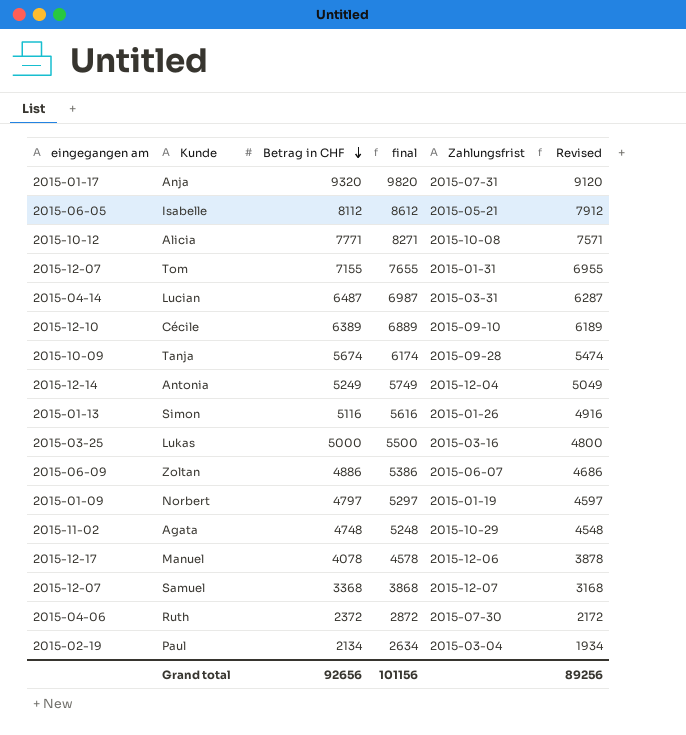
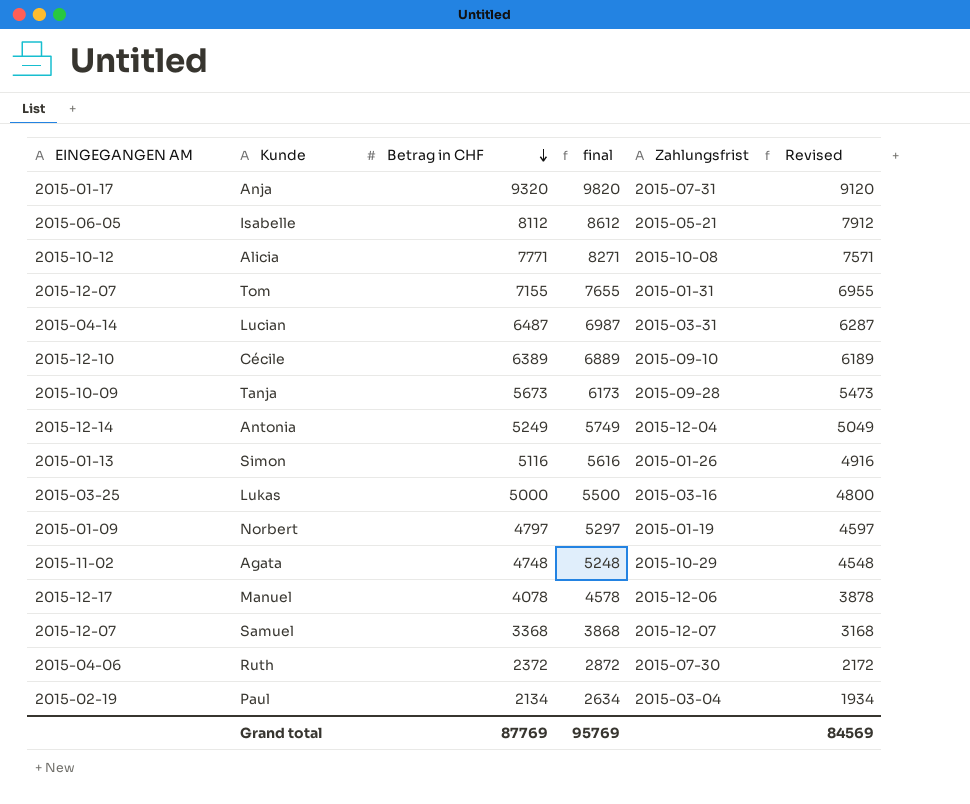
column name: eingegangen am -> EINGEGANGEN AM
row Zoltan: 2015-06-09 | 4886 | 5386 | 2015-06-07 | 4686 -> none
Tanja | Betrag in CHF: 5674 -> 5673
Tanja | final: 6174 -> 6173
Tanja | Revised: 5474 -> 5473
Grand total | Betrag in CHF: 92656 -> 87769
Grand total | final: 101156 -> 95769
Grand total | Revised: 89256 -> 84569

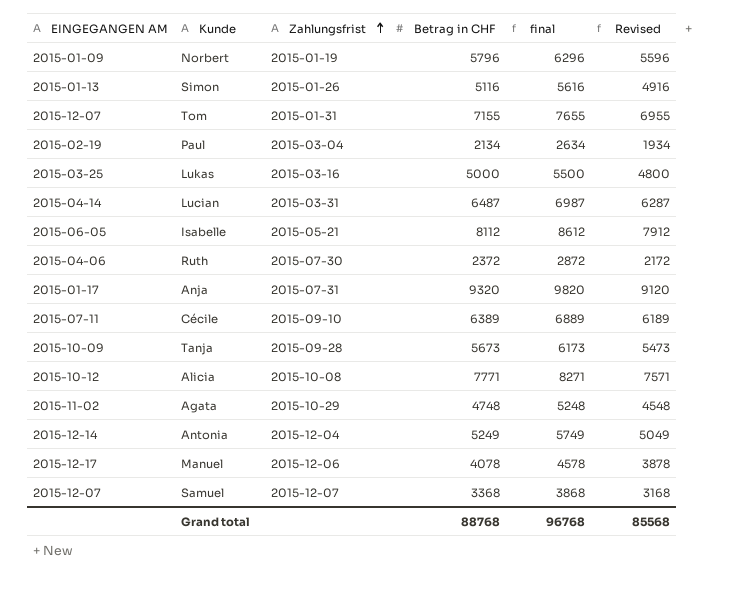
row order: Betrag in CHF descending -> Zahlungsfrist ascending
column Zahlungsfrist | position: 5 -> 3
Norbert | Betrag in CHF: 4797 -> 5796
Norbert | final: 5297 -> 6296
Norbert | Revised: 4597 -> 5596
Cécile | EINGEGANGEN AM: 2015-12-10 -> 2015-07-11
Grand total | Betrag in CHF: 87769 -> 88768
Grand total | final: 95769 -> 96768
Grand total | Revised: 84569 -> 85568

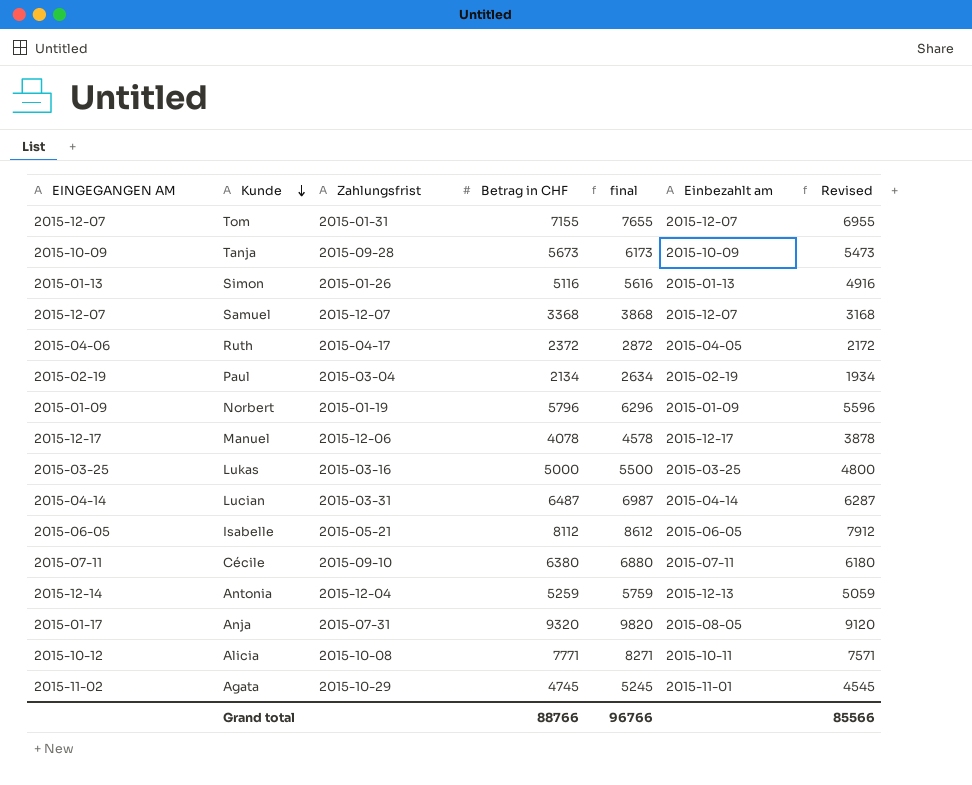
row order: Zahlungsfrist ascending -> Kunde descending
column Einbezahlt am | position: none -> 6
Ruth | Zahlungsfrist: 2015-07-30 -> 2015-04-17
Cécile | Betrag in CHF: 6389 -> 6380
Cécile | final: 6889 -> 6880
Cécile | Revised: 6189 -> 6180
Antonia | Betrag in CHF: 5249 -> 5259
Antonia | final: 5749 -> 5759
Antonia | Revised: 5049 -> 5059
Agata | Betrag in CHF: 4748 -> 4745
Agata | final: 5248 -> 5245
Agata | Revised: 4548 -> 4545
Grand total | Betrag in CHF: 88768 -> 88766
Grand total | final: 96768 -> 96766
Grand total | Revised: 85568 -> 85566

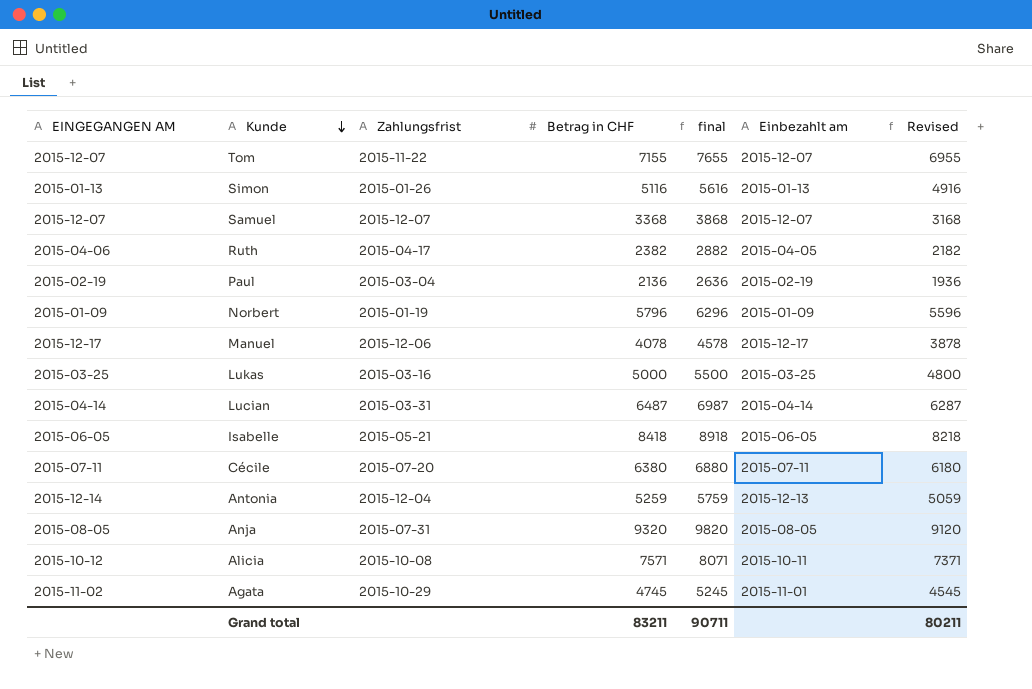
row Tanja: 2015-10-09 | 2015-09-28 | 5673 | 6173 | 2015-10-09 | 5473 -> none
Tom | Zahlungsfrist: 2015-01-31 -> 2015-11-22
Ruth | Betrag in CHF: 2372 -> 2382
Ruth | final: 2872 -> 2882
Ruth | Revised: 2172 -> 2182
Paul | Betrag in CHF: 2134 -> 2136
Paul | final: 2634 -> 2636
Paul | Revised: 1934 -> 1936
Isabelle | Betrag in CHF: 8112 -> 8418
Isabelle | final: 8612 -> 8918
Isabelle | Revised: 7912 -> 8218
Cécile | Zahlungsfrist: 2015-09-10 -> 2015-07-20
Anja | EINGEGANGEN AM: 2015-01-17 -> 2015-08-05
Alicia | Betrag in CHF: 7771 -> 7571
Alicia | final: 8271 -> 8071
Alicia | Revised: 7571 -> 7371
Grand total | Betrag in CHF: 88766 -> 83211
Grand total | final: 96766 -> 90711
Grand total | Revised: 85566 -> 80211

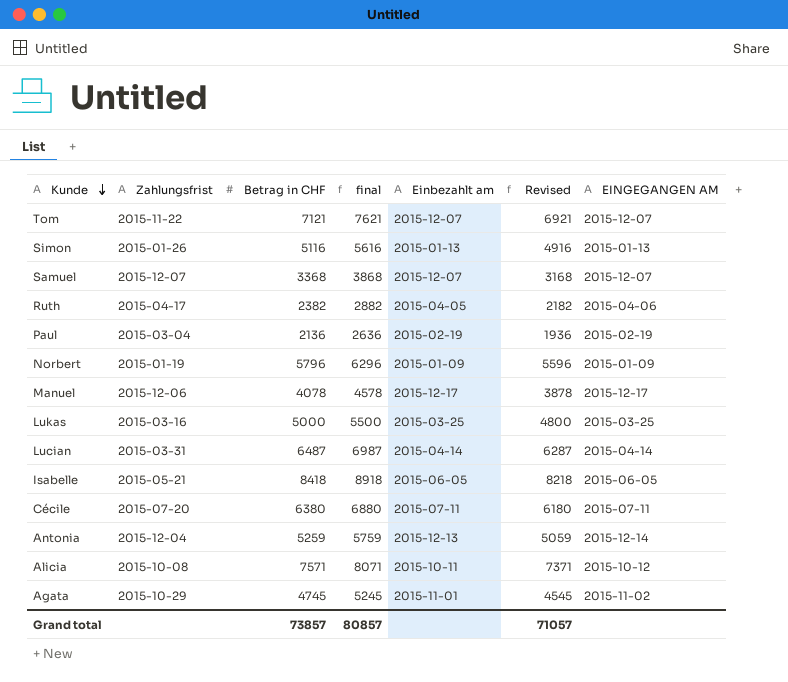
column EINGEGANGEN AM | position: 1 -> 7
row Anja: 2015-08-05 | 2015-07-31 | 9320 | 9820 | 2015-08-05 | 9120 -> none
Tom | Betrag in CHF: 7155 -> 7121
Tom | final: 7655 -> 7621
Tom | Revised: 6955 -> 6921
Grand total | Betrag in CHF: 83211 -> 73857
Grand total | final: 90711 -> 80857
Grand total | Revised: 80211 -> 71057

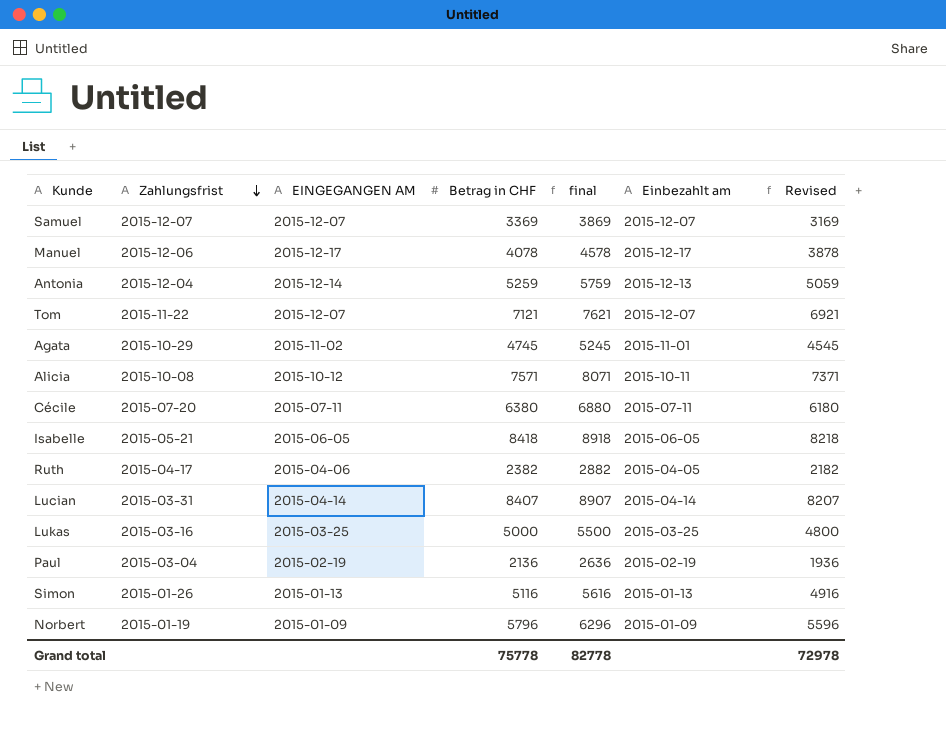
row order: Kunde descending -> Zahlungsfrist descending
column EINGEGANGEN AM | position: 7 -> 3
Samuel | Betrag in CHF: 3368 -> 3369
Samuel | final: 3868 -> 3869
Samuel | Revised: 3168 -> 3169
Lucian | Betrag in CHF: 6487 -> 8407
Lucian | final: 6987 -> 8907
Lucian | Revised: 6287 -> 8207
Grand total | Betrag in CHF: 73857 -> 75778
Grand total | final: 80857 -> 82778
Grand total | Revised: 71057 -> 72978

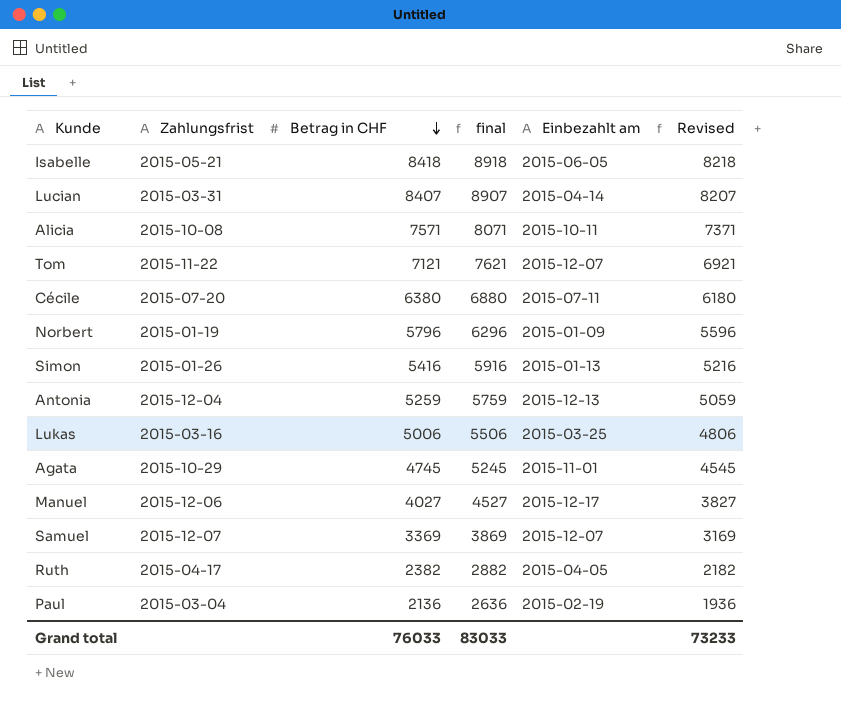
row order: Zahlungsfrist descending -> Betrag in CHF descending
column EINGEGANGEN AM | position: 3 -> none
Simon | Betrag in CHF: 5116 -> 5416
Simon | final: 5616 -> 5916
Simon | Revised: 4916 -> 5216
Lukas | Betrag in CHF: 5000 -> 5006
Lukas | final: 5500 -> 5506
Lukas | Revised: 4800 -> 4806
Manuel | Betrag in CHF: 4078 -> 4027
Manuel | final: 4578 -> 4527
Manuel | Revised: 3878 -> 3827
Grand total | Betrag in CHF: 75778 -> 76033
Grand total | final: 82778 -> 83033
Grand total | Revised: 72978 -> 73233

